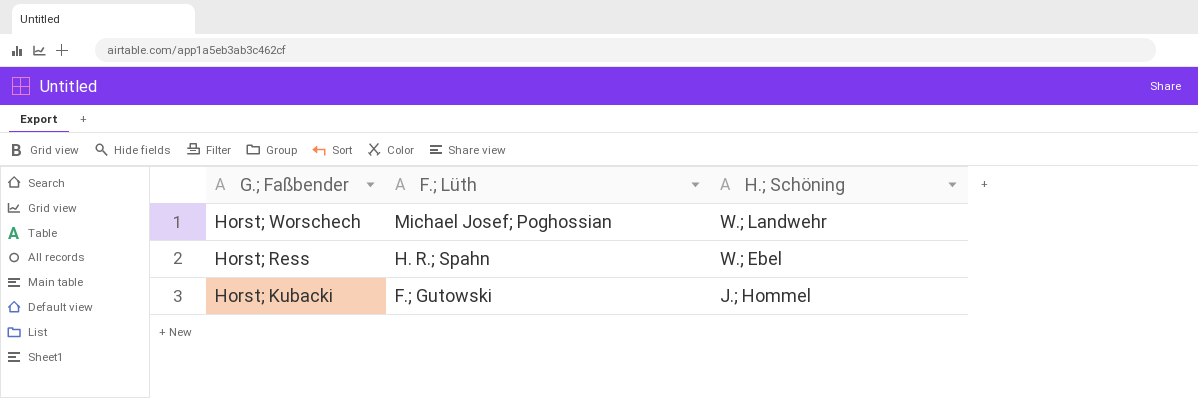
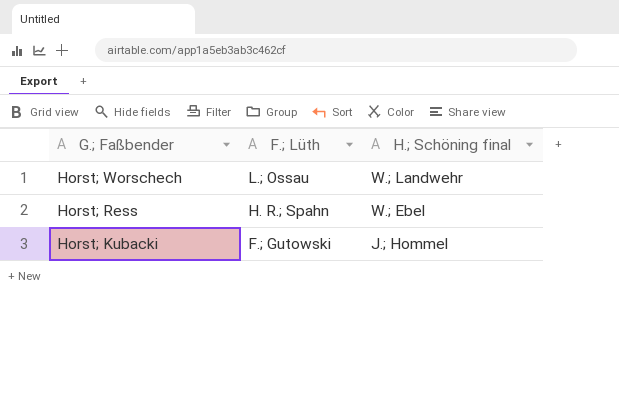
column name: H.; Schöning -> H.; Schöning final
Horst; Worschech | F.; Lüth: Michael Josef; Poghossian -> L.; Ossau

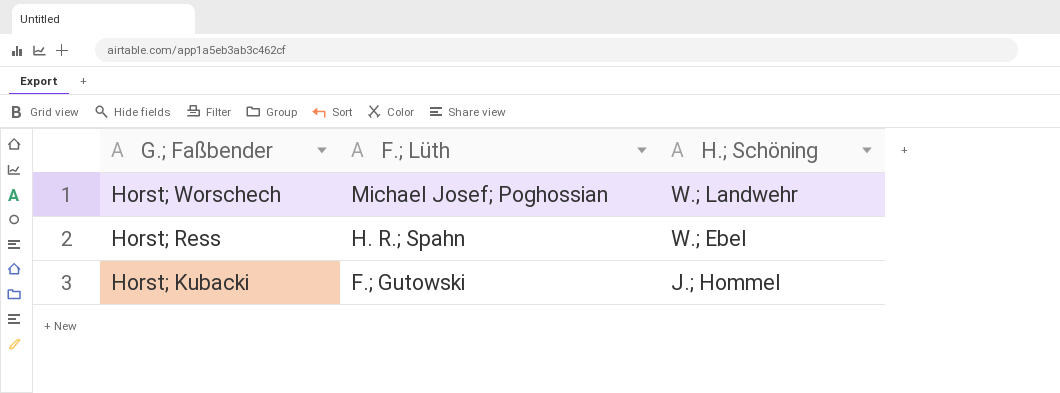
column name: H.; Schöning final -> H.; Schöning
Horst; Worschech | F.; Lüth: L.; Ossau -> Michael Josef; Poghossian

